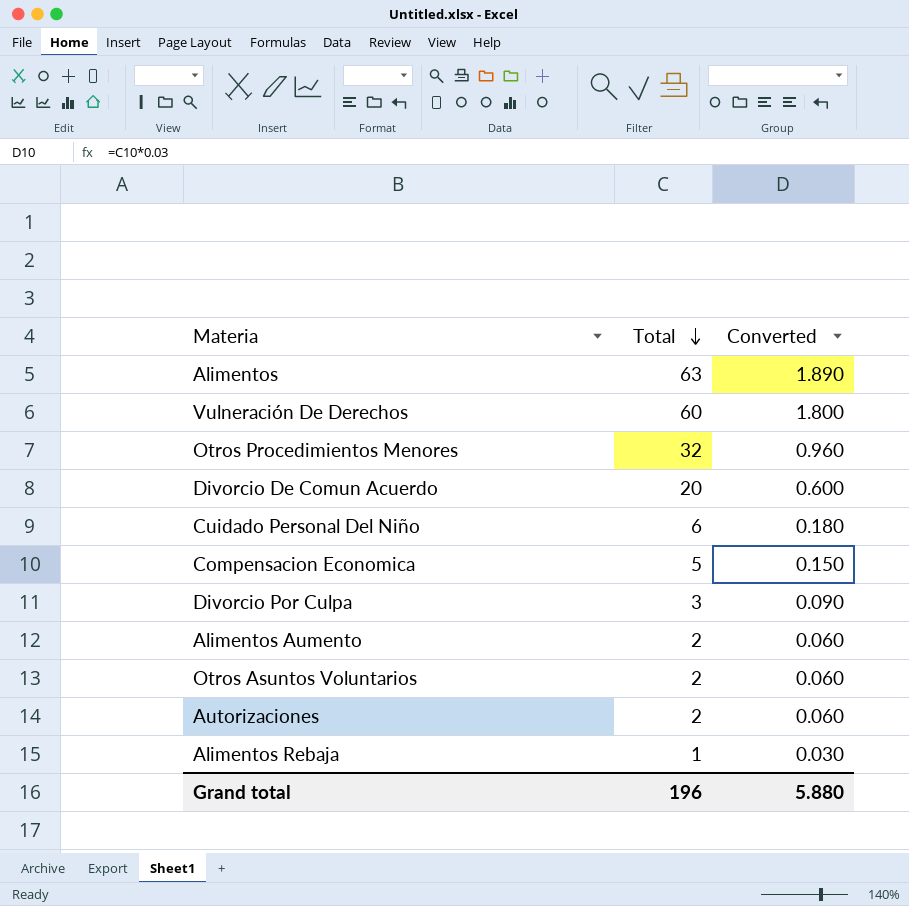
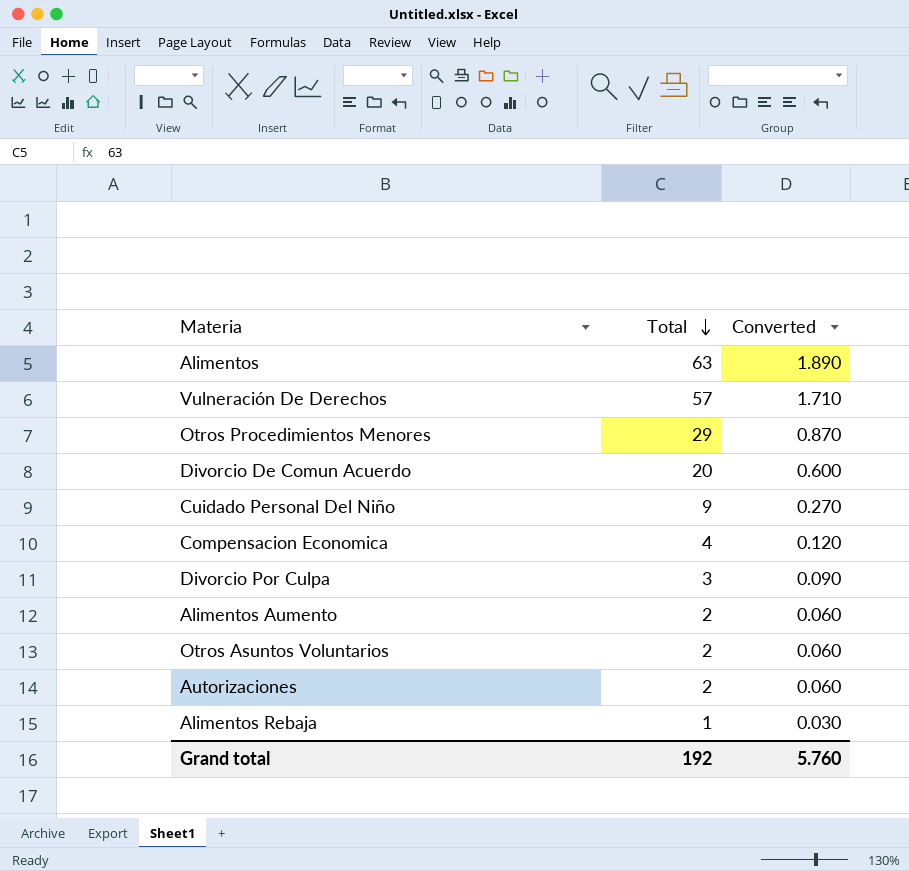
Vulneración De Derechos | Total: 60 -> 57
Vulneración De Derechos | Converted: 1.800 -> 1.710
Otros Procedimientos Menores | Total: 32 -> 29
Otros Procedimientos Menores | Converted: 0.960 -> 0.870
Cuidado Personal Del Niño | Total: 6 -> 9
Cuidado Personal Del Niño | Converted: 0.180 -> 0.270
Compensacion Economica | Total: 5 -> 4
Compensacion Economica | Converted: 0.150 -> 0.120
Grand total | Total: 196 -> 192
Grand total | Converted: 5.880 -> 5.760

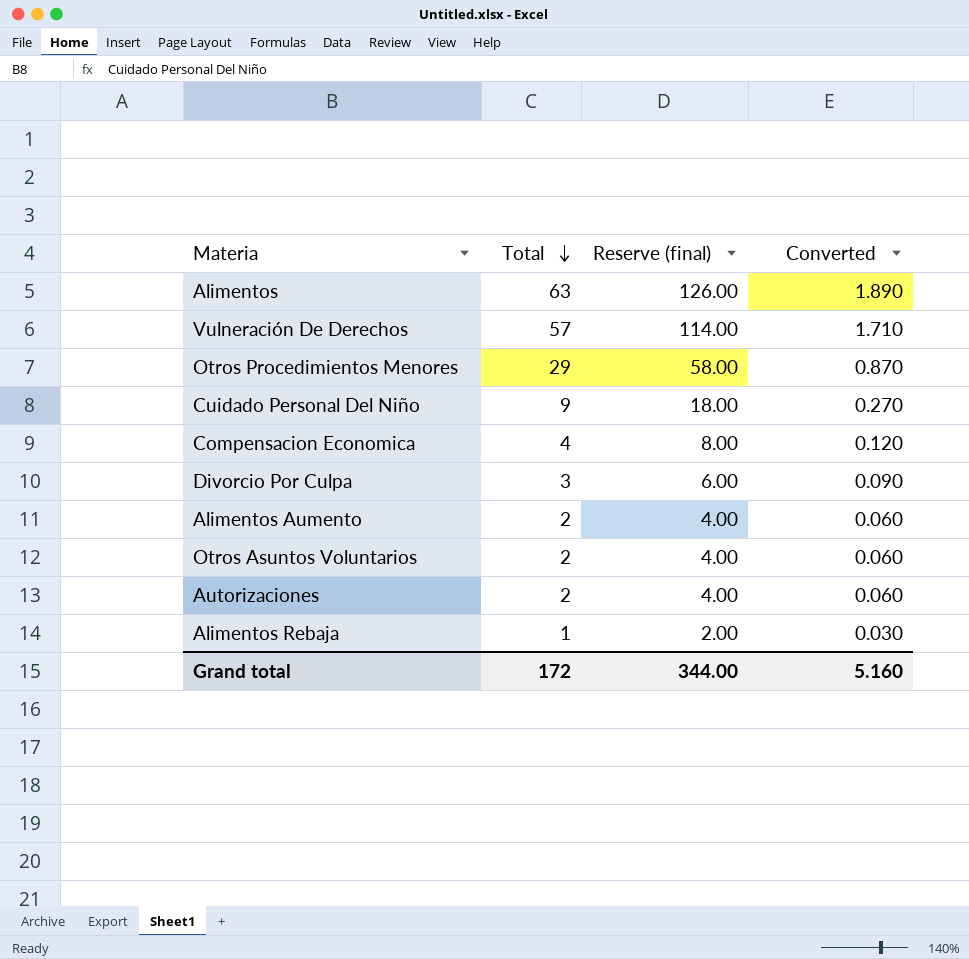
column Reserve (final) | formula: none -> [Total] * 2
row Divorcio De Comun Acuerdo: 20 | 0.600 -> none
Grand total | Total: 192 -> 172
Grand total | Converted: 5.760 -> 5.160

